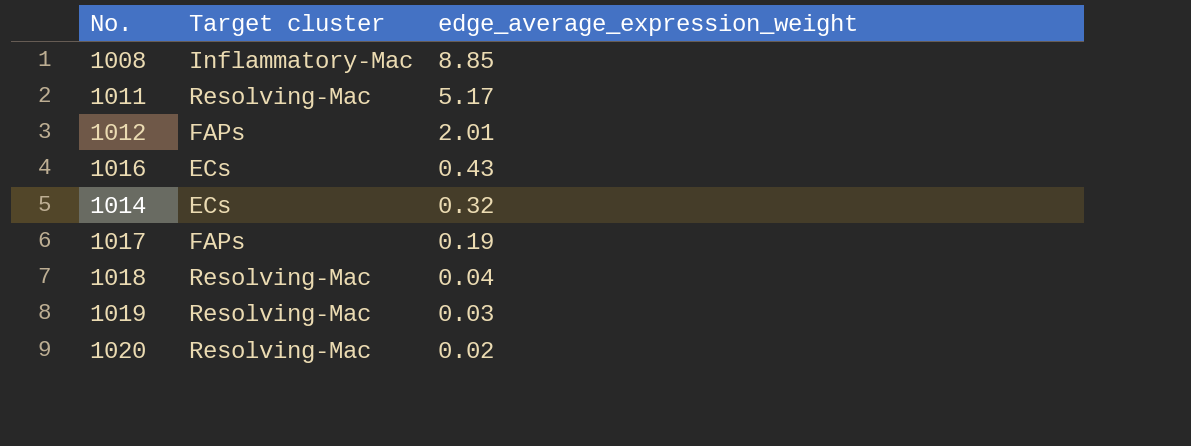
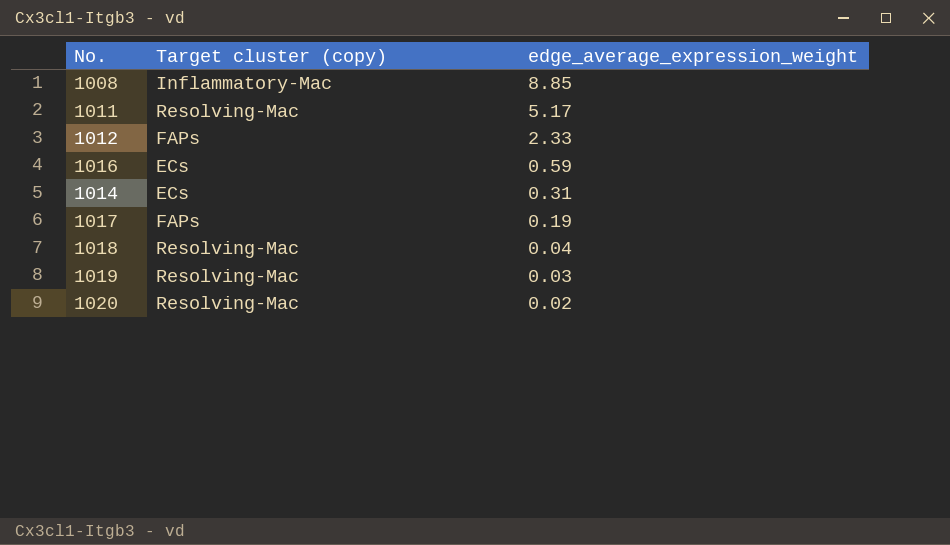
column name: Target cluster -> Target cluster (copy)
1012 | edge_average_expression_weight: 2.01 -> 2.33
1016 | edge_average_expression_weight: 0.43 -> 0.59
1014 | edge_average_expression_weight: 0.32 -> 0.31

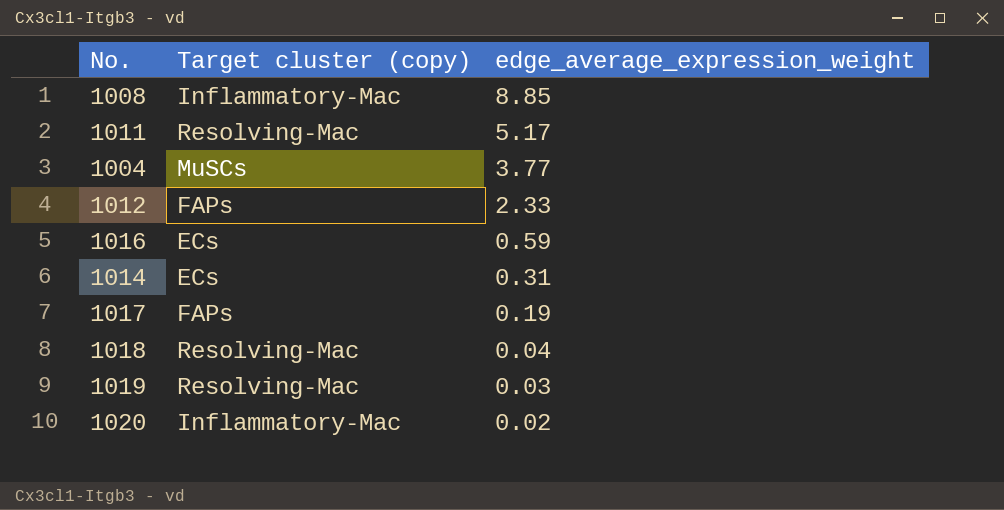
row 1004: none -> MuSCs | 3.77
1020 | Target cluster (copy): Resolving-Mac -> Inflammatory-Mac

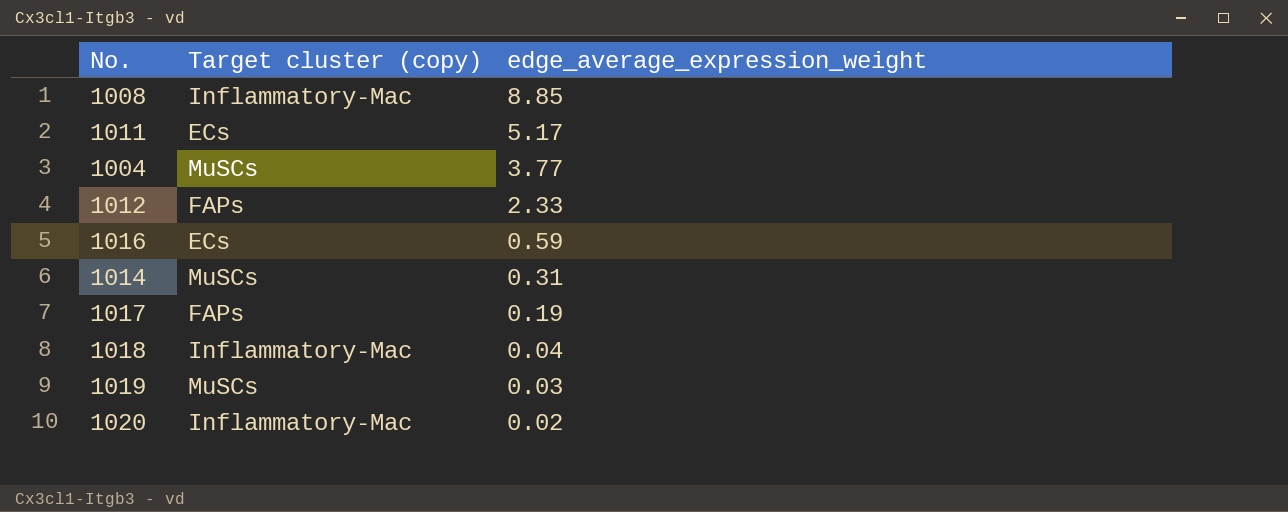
1011 | Target cluster (copy): Resolving-Mac -> ECs
1014 | Target cluster (copy): ECs -> MuSCs
1018 | Target cluster (copy): Resolving-Mac -> Inflammatory-Mac
1019 | Target cluster (copy): Resolving-Mac -> MuSCs

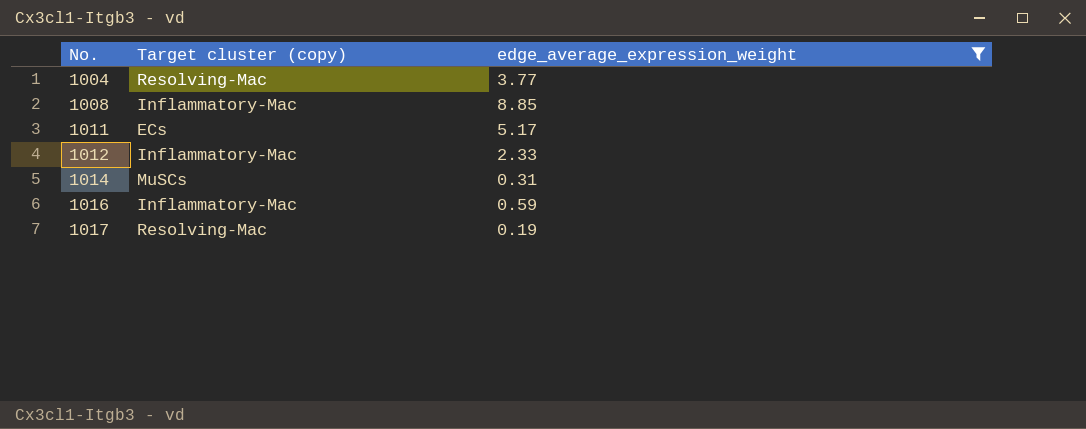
filter: none -> edge_average_expression_weight >= 0.19
row order: edge_average_expression_weight descending -> No. ascending
1004 | Target cluster (copy): MuSCs -> Resolving-Mac
1012 | Target cluster (copy): FAPs -> Inflammatory-Mac
1016 | Target cluster (copy): ECs -> Inflammatory-Mac
1017 | Target cluster (copy): FAPs -> Resolving-Mac

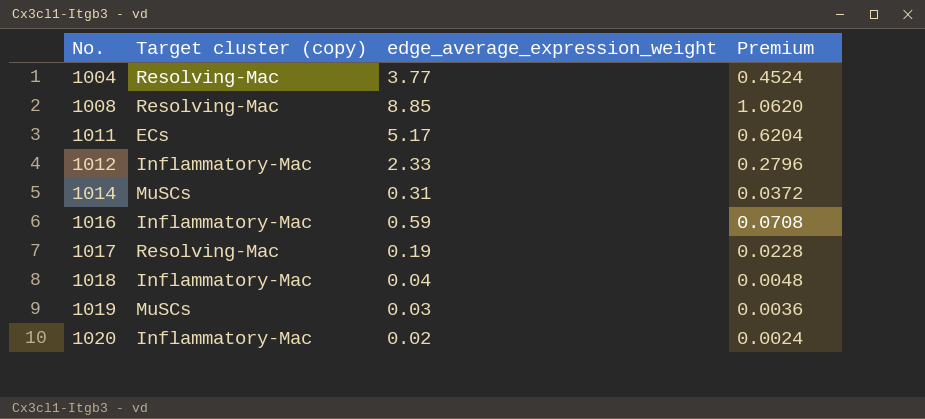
filter: edge_average_expression_weight >= 0.19 -> none
column Premium | formula: none -> [edge_average_expression_weight] * 0.12
1008 | Target cluster (copy): Inflammatory-Mac -> Resolving-Mac

